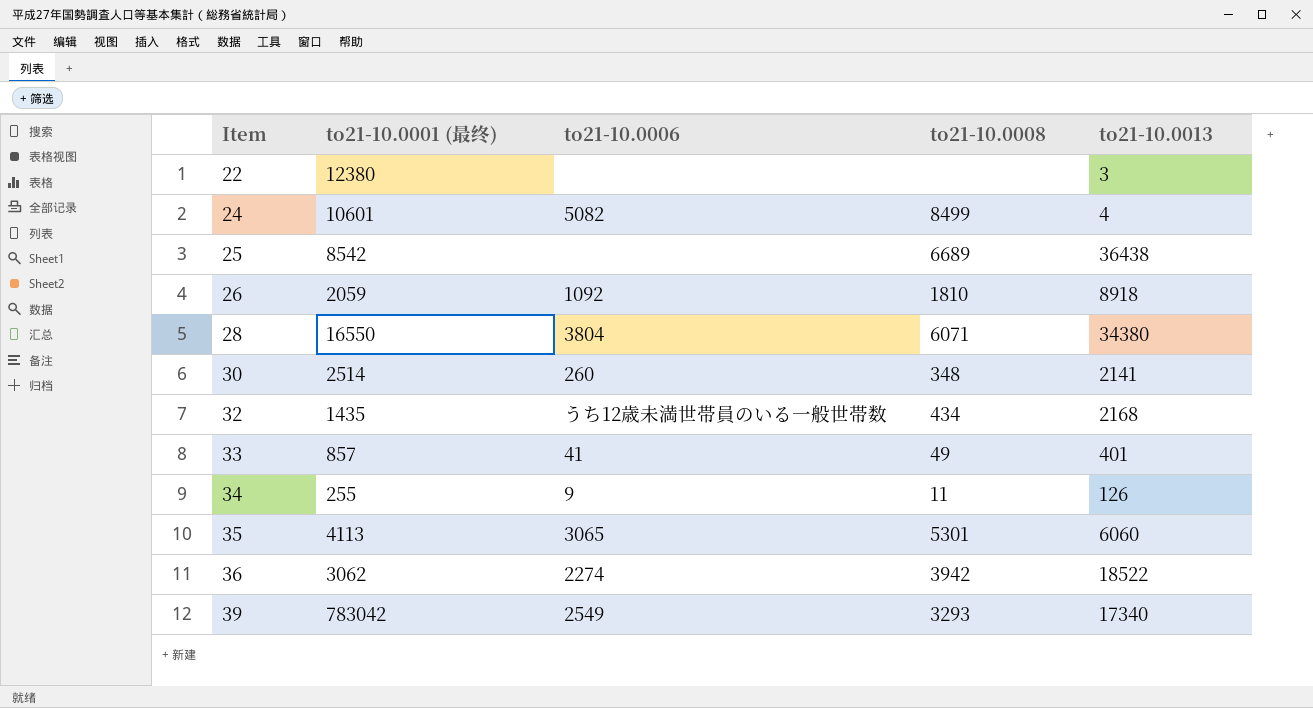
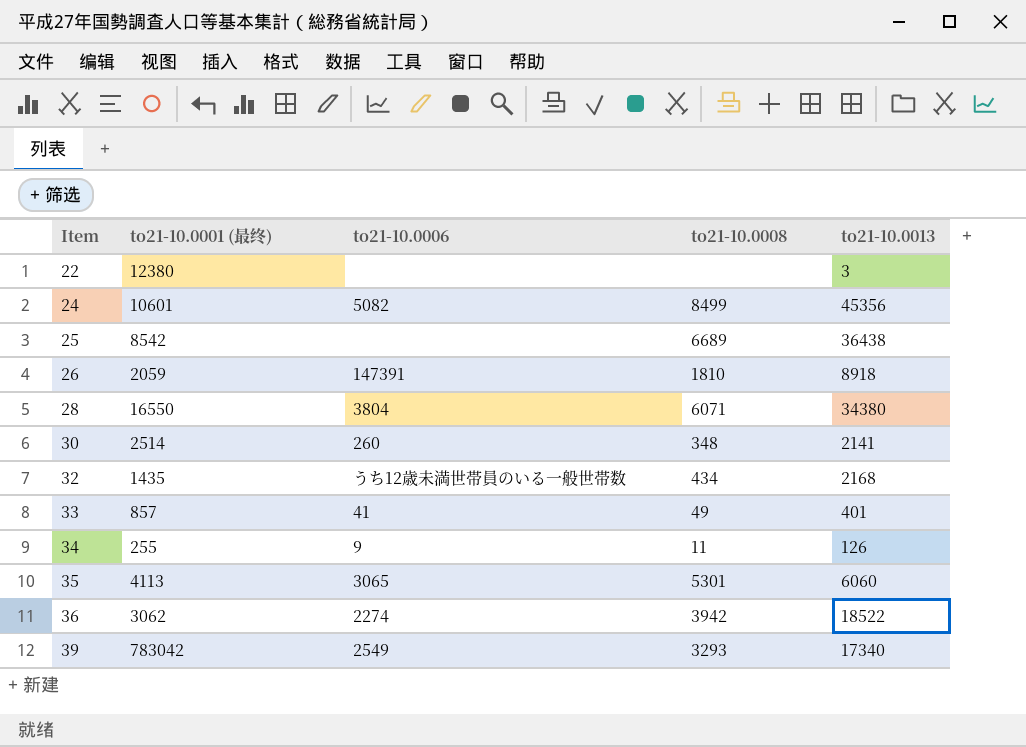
24 | to21-10.0013: 4 -> 45356
26 | to21-10.0006: 1092 -> 147391

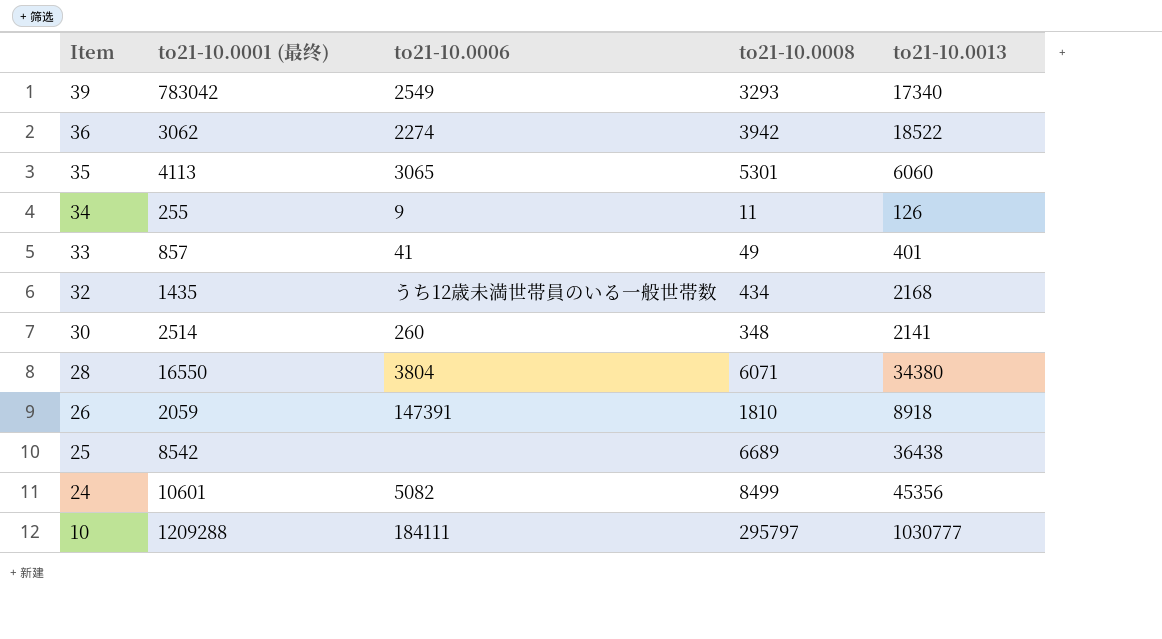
row order: Item ascending -> Item descending
row 22: 12380 | none | none | 3 -> none
row 10: none -> 1209288 | 184111 | 295797 | 1030777

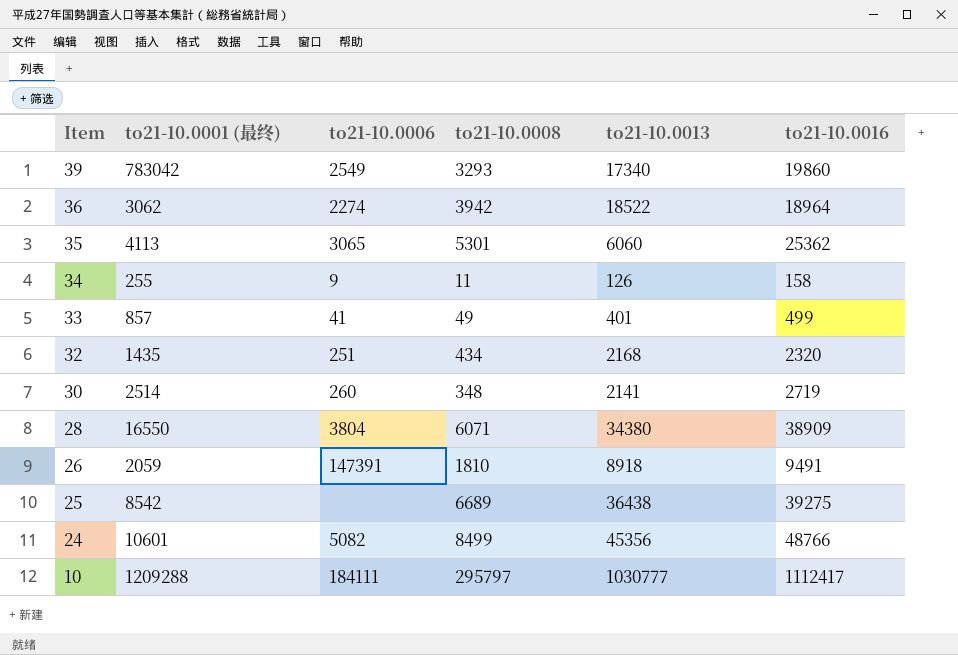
column to21-10.0016 | position: none -> 6
32 | to21-10.0006: うち12歳未満世帯員のいる一般世帯数 -> 251

